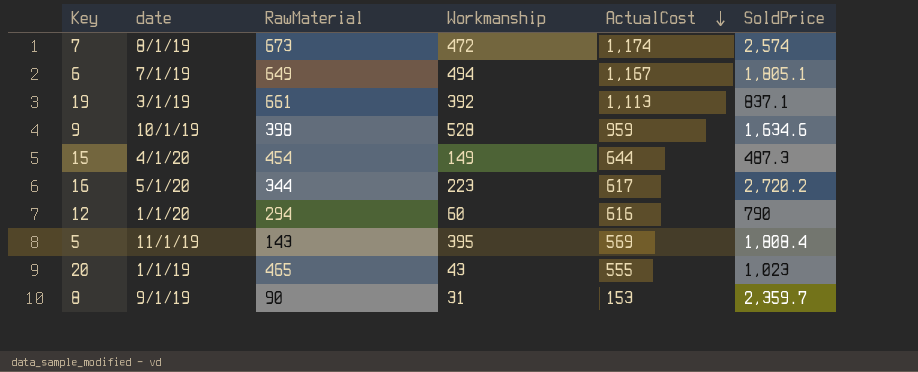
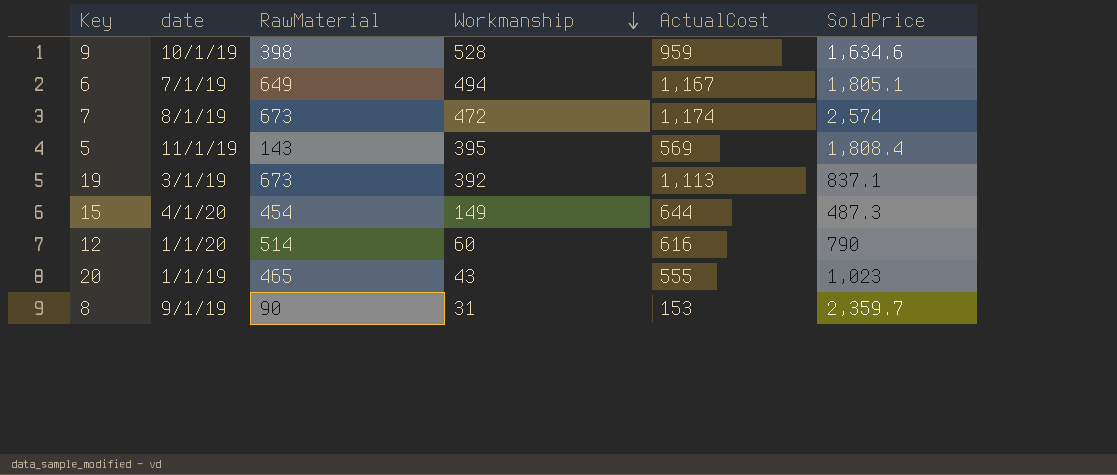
row order: ActualCost descending -> Workmanship descending
row 16: 5/1/20 | 344 | 223 | 617 | 2,720.2 -> none
19 | RawMaterial: 661 -> 673
12 | RawMaterial: 294 -> 514

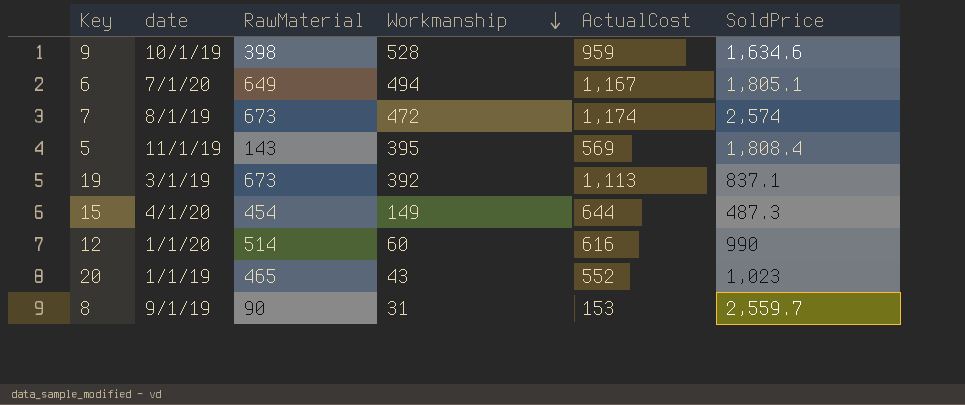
6 | date: 7/1/19 -> 7/1/20
12 | SoldPrice: 790 -> 990
20 | ActualCost: 555 -> 552
8 | SoldPrice: 2,359.7 -> 2,559.7

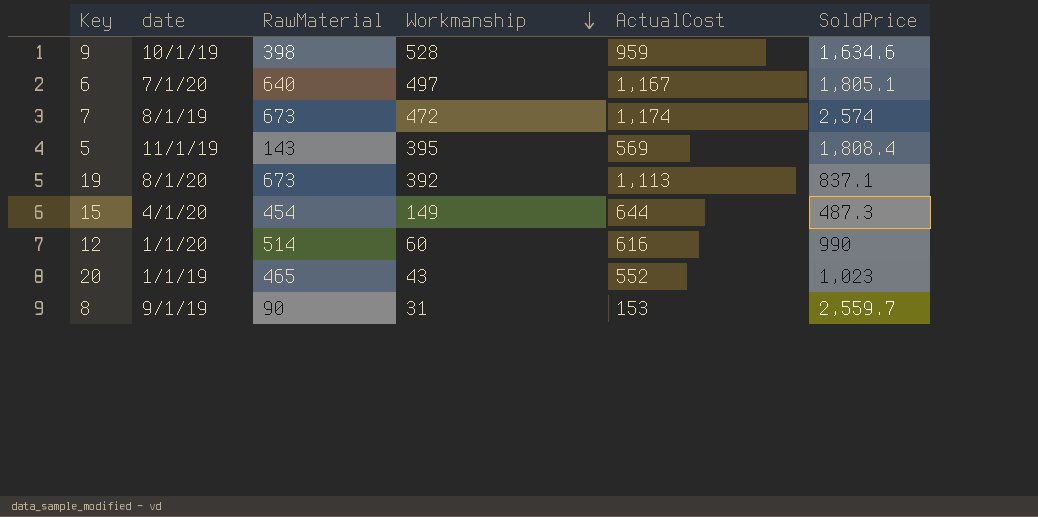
6 | RawMaterial: 649 -> 640
6 | Workmanship: 494 -> 497
19 | date: 3/1/19 -> 8/1/20

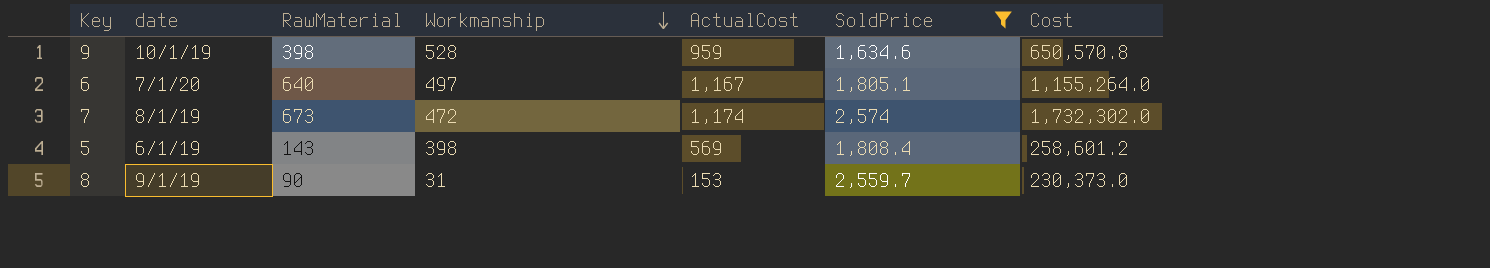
filter: none -> SoldPrice >= 1,634.6
column Cost | formula: none -> [RawMaterial] * [SoldPrice]
5 | date: 11/1/19 -> 6/1/19
5 | Workmanship: 395 -> 398

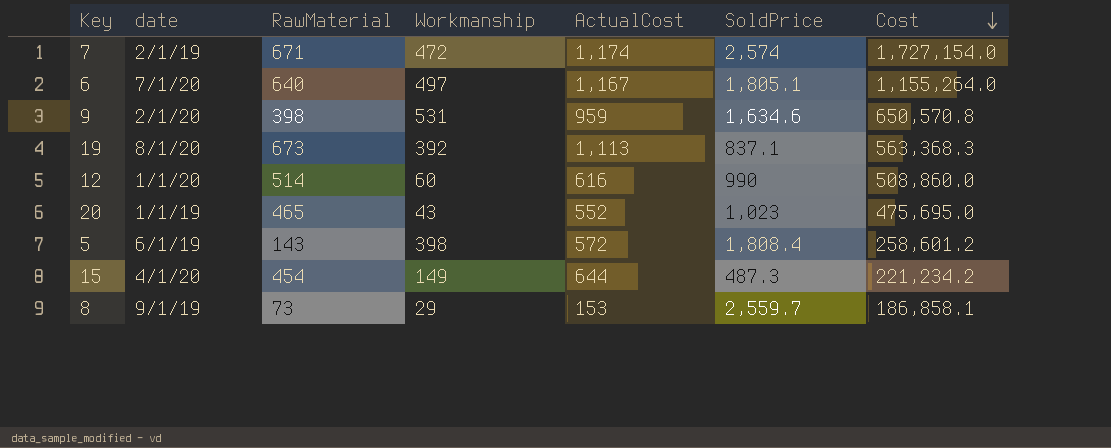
filter: SoldPrice >= 1,634.6 -> none
row order: Workmanship descending -> Cost descending
7 | date: 8/1/19 -> 2/1/19
7 | RawMaterial: 673 -> 671
7 | Cost: 1,732,302.0 -> 1,727,154.0
9 | date: 10/1/19 -> 2/1/20
9 | Workmanship: 528 -> 531
5 | ActualCost: 569 -> 572
8 | RawMaterial: 90 -> 73
8 | Workmanship: 31 -> 29
8 | Cost: 230,373.0 -> 186,858.1

